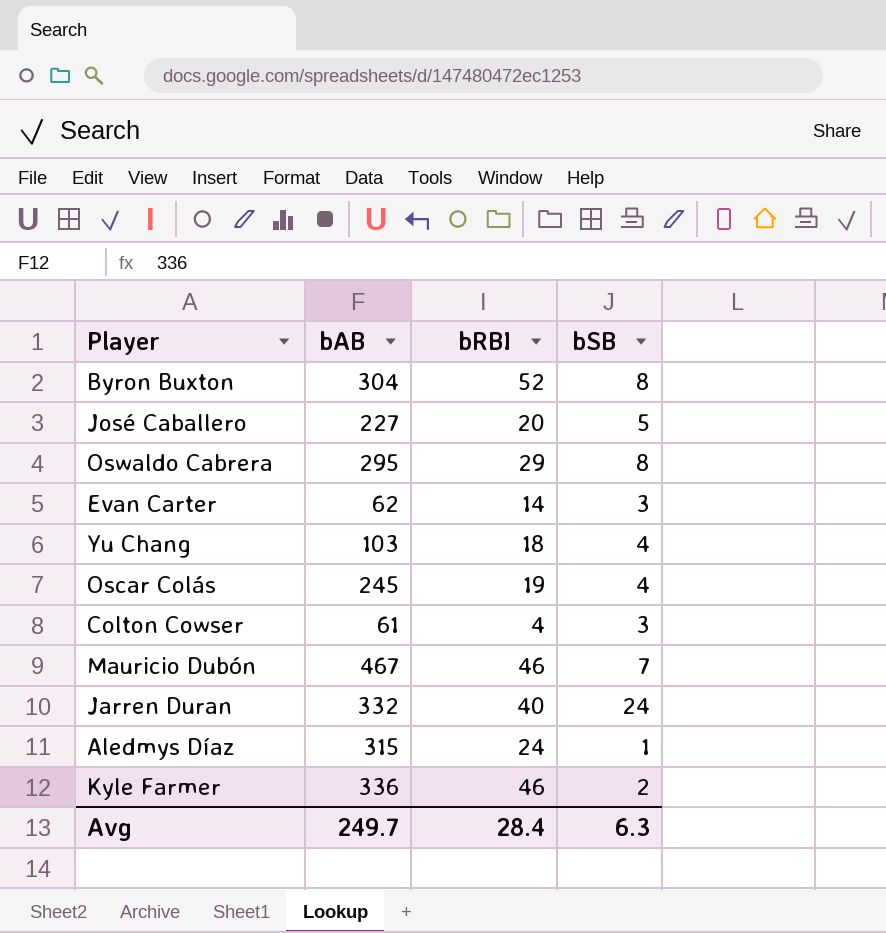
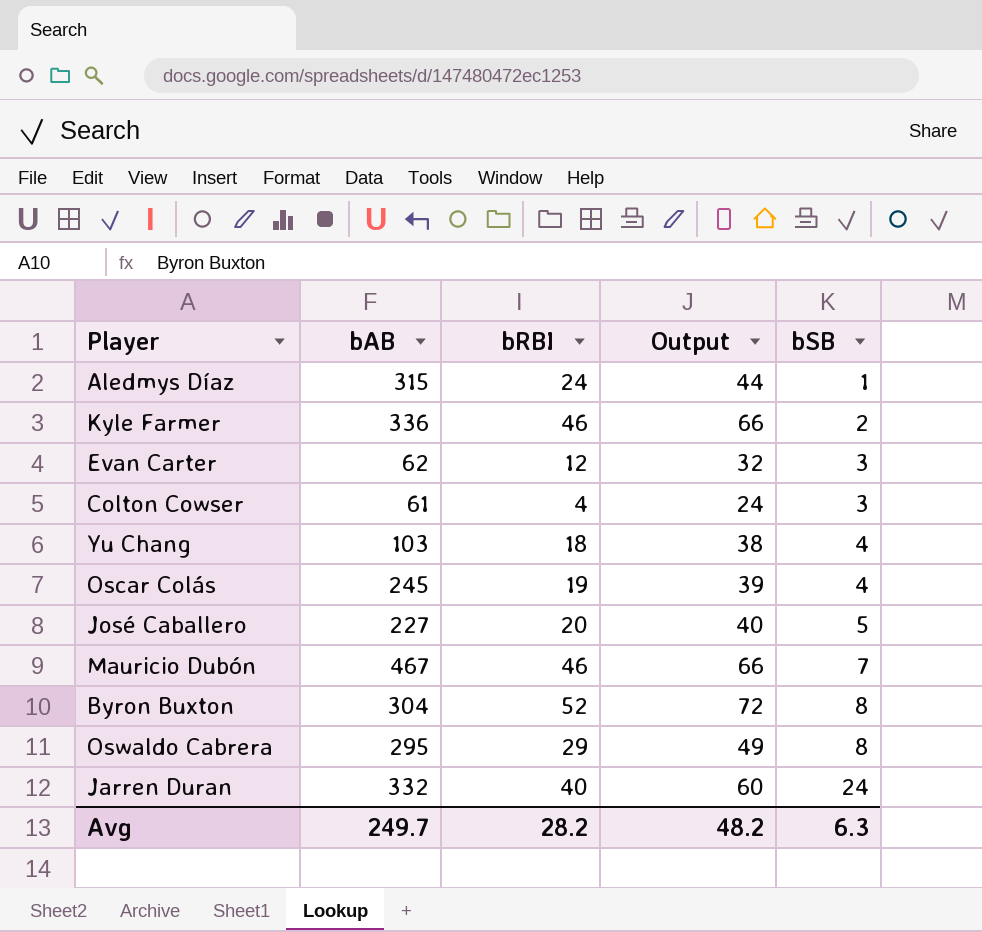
row order: none -> bSB ascending
column Output | formula: none -> [bRBI] + 20
Evan Carter | bRBI: 14 -> 12
Avg | bRBI: 28.4 -> 28.2

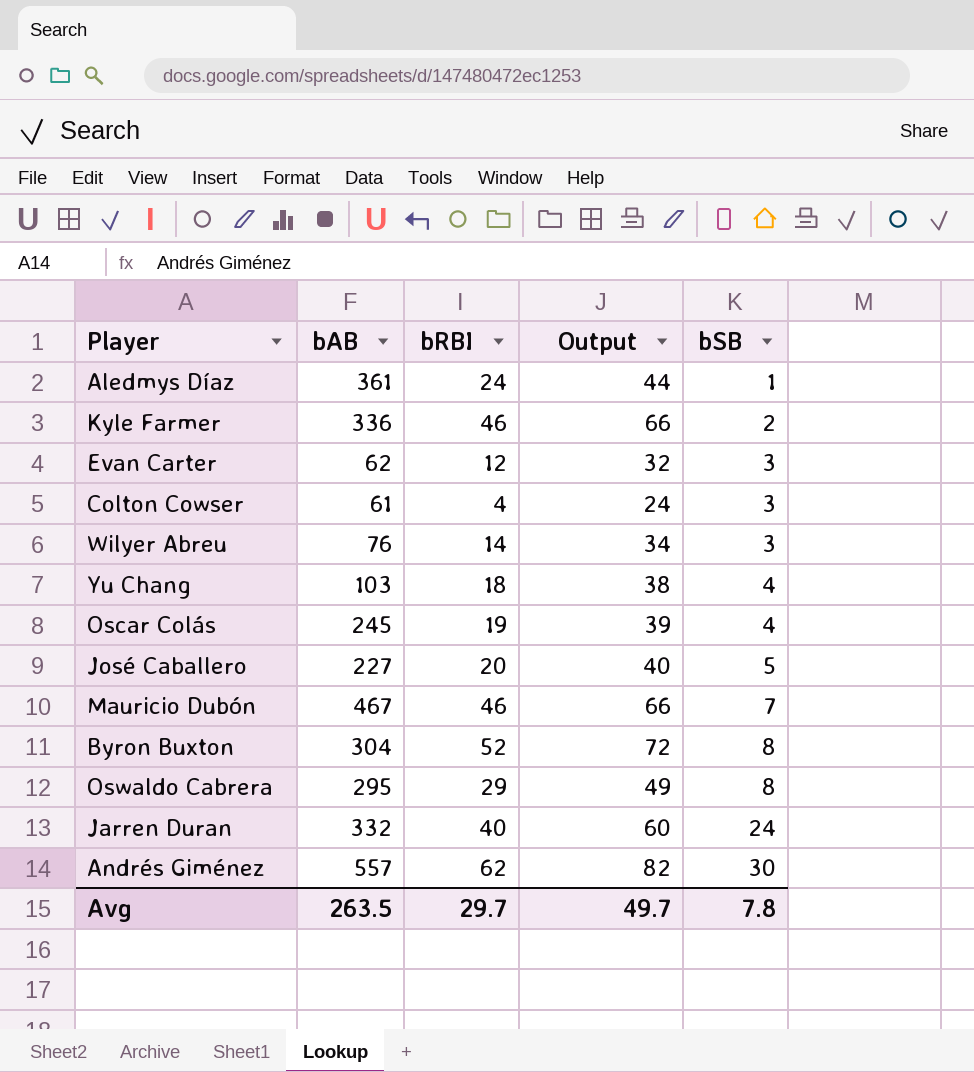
Aledmys Díaz | bAB: 315 -> 361
row Wilyer Abreu: none -> 76 | 14 | 34 | 3
row Andrés Giménez: none -> 557 | 62 | 82 | 30
Avg | bAB: 249.7 -> 263.5
Avg | bRBI: 28.2 -> 29.7
Avg | Output: 48.2 -> 49.7
Avg | bSB: 6.3 -> 7.8

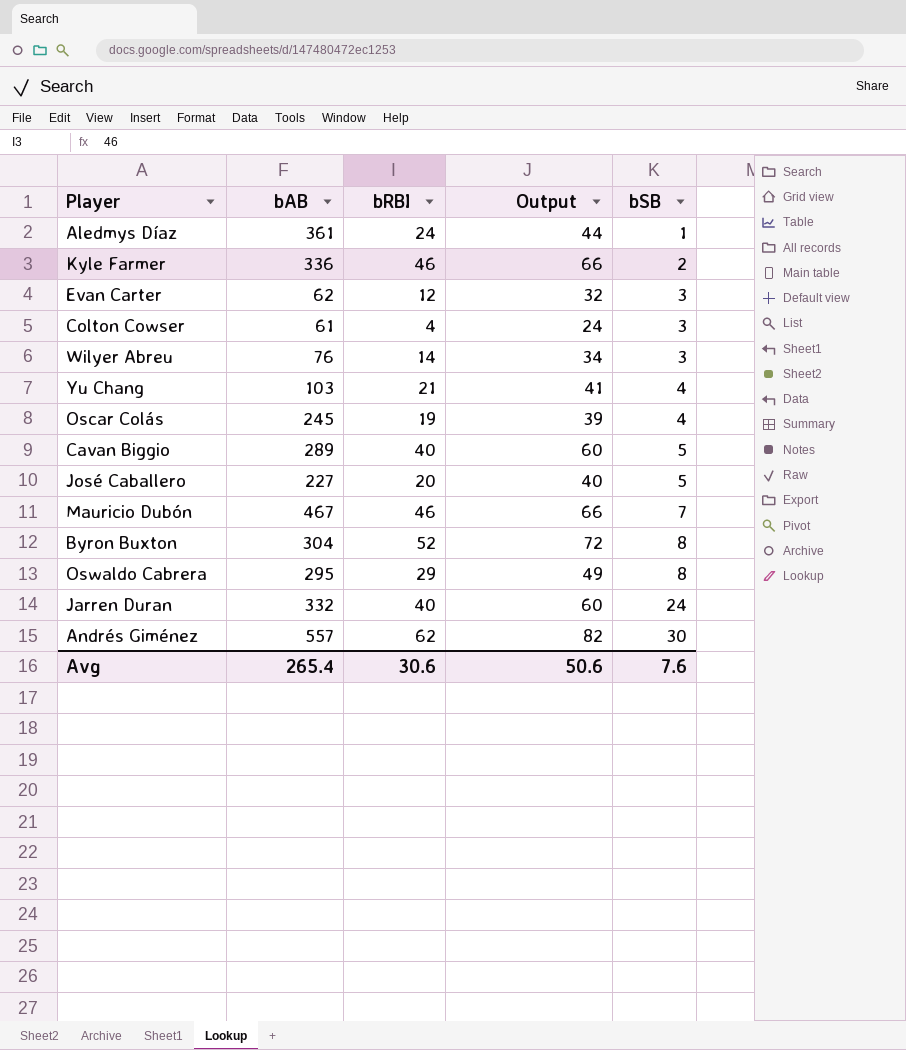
Yu Chang | bRBI: 18 -> 21
Yu Chang | Output: 38 -> 41
row Cavan Biggio: none -> 289 | 40 | 60 | 5
Avg | bAB: 263.5 -> 265.4
Avg | bRBI: 29.7 -> 30.6
Avg | Output: 49.7 -> 50.6
Avg | bSB: 7.8 -> 7.6

